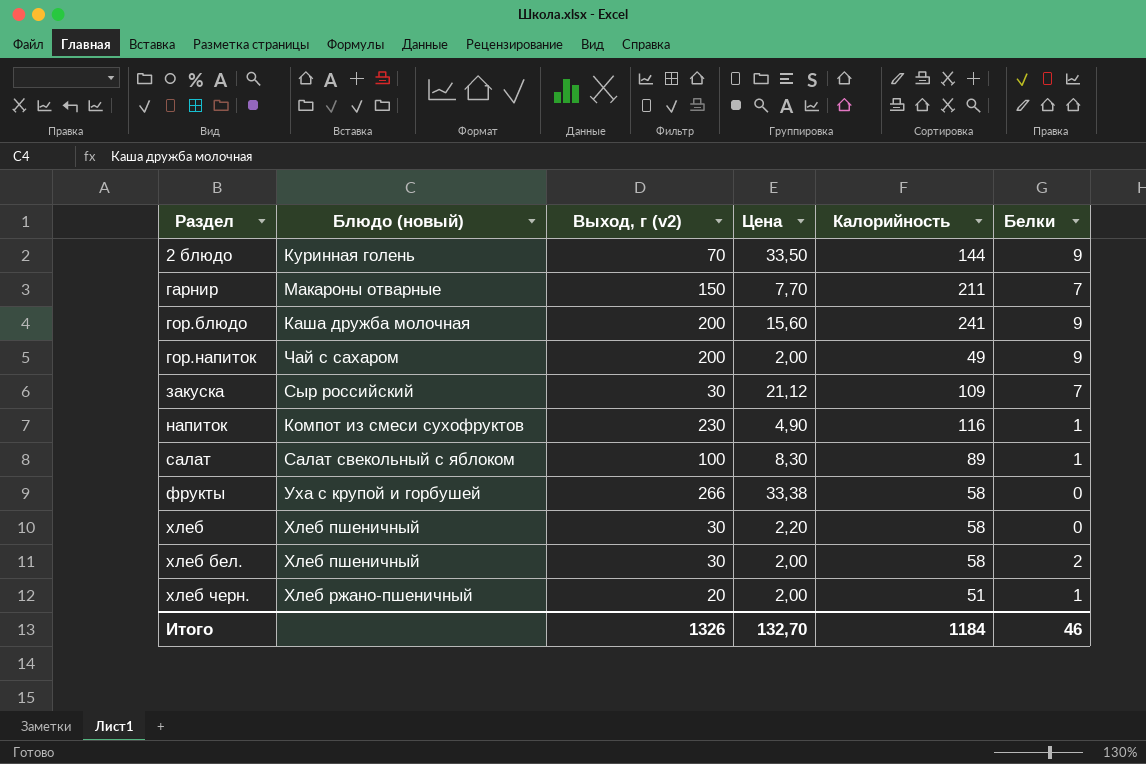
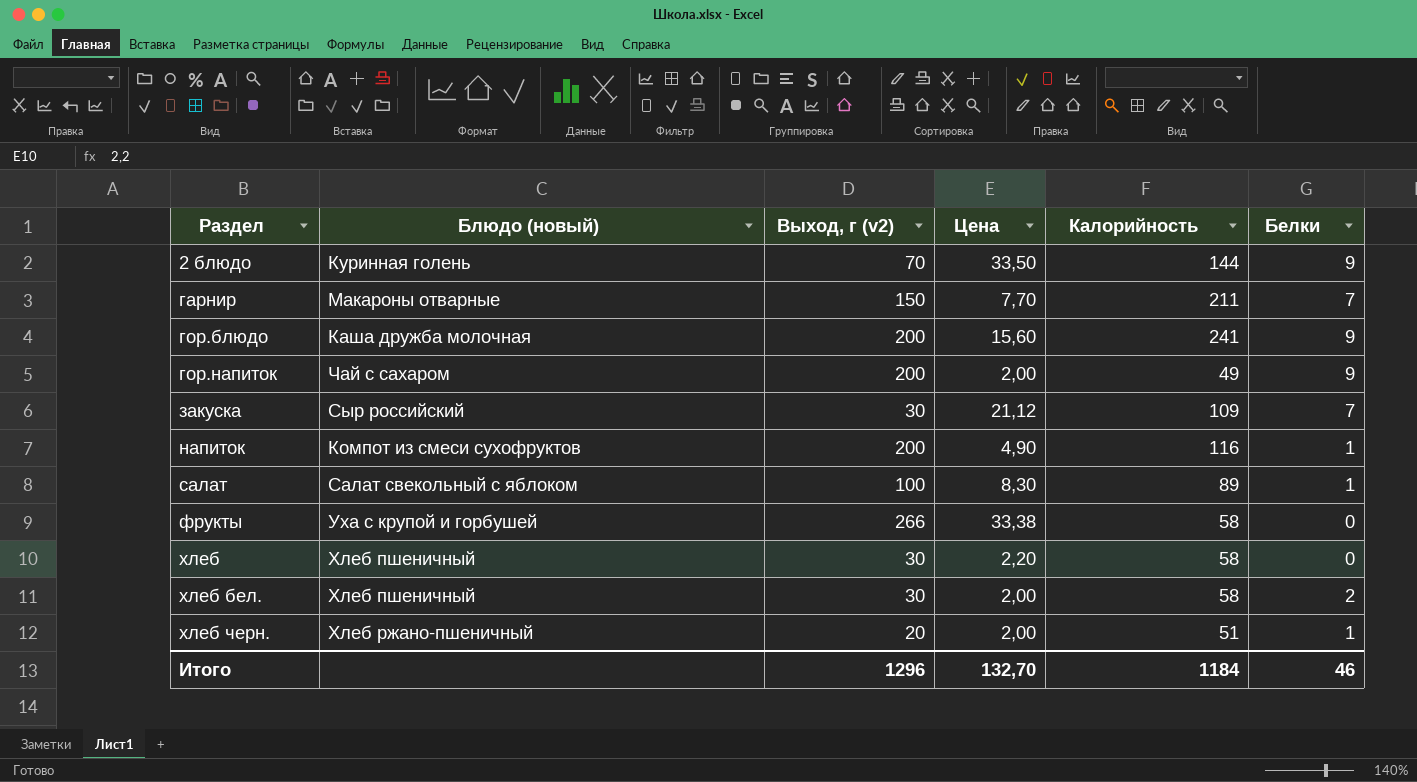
напиток | Выход, г (v2): 230 -> 200
Итого | Выход, г (v2): 1326 -> 1296

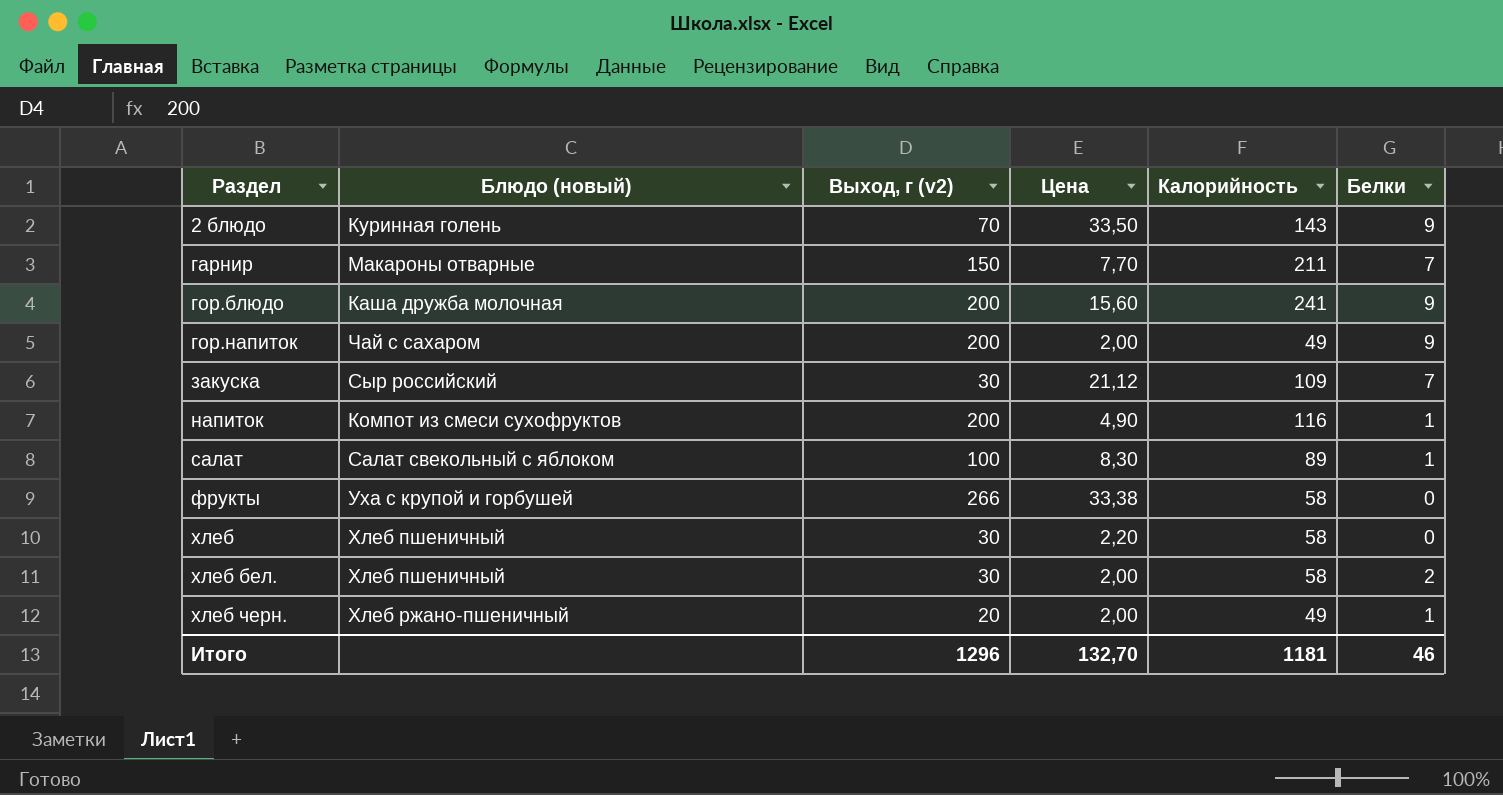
2 блюдо | Калорийность: 144 -> 143
хлеб черн. | Калорийность: 51 -> 49
Итого | Калорийность: 1184 -> 1181

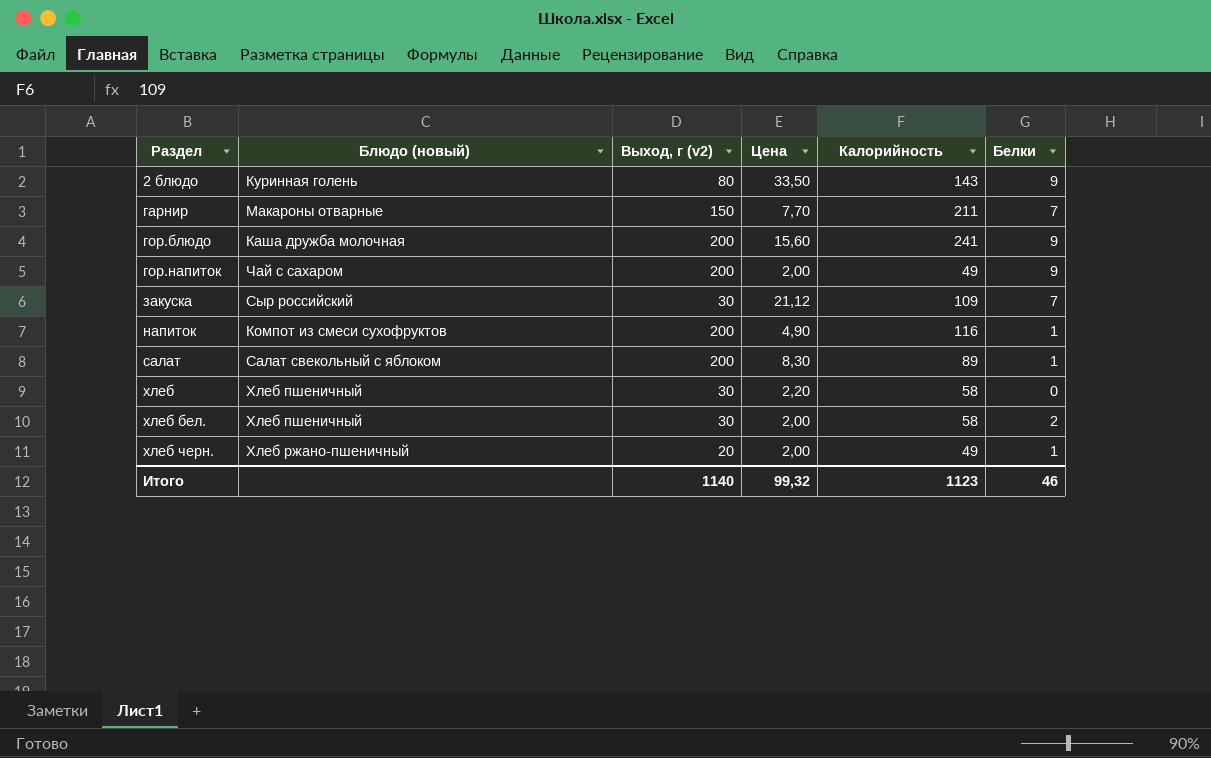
row фрукты: Уха с крупой и горбушей | 266 | 33,38 | 58 | 0 -> none
2 блюдо | Выход, г (v2): 70 -> 80
салат | Выход, г (v2): 100 -> 200
Итого | Выход, г (v2): 1296 -> 1140
Итого | Цена: 132,70 -> 99,32
Итого | Калорийность: 1181 -> 1123

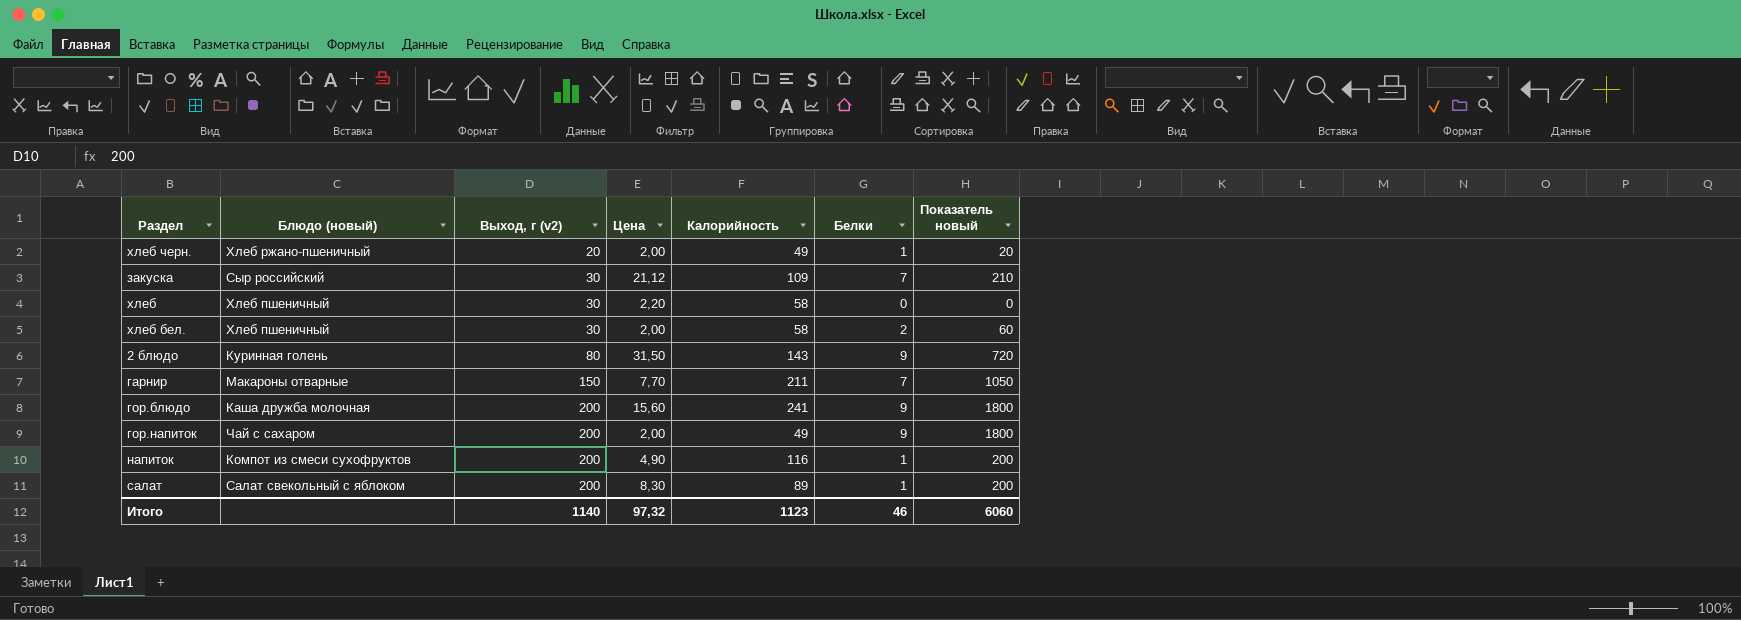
row order: Раздел ascending -> Выход, г (v2) ascending
column Показатель новый | formula: none -> [Выход, г (v2)] * [Белки]
2 блюдо | Цена: 33,50 -> 31,50
Итого | Цена: 99,32 -> 97,32

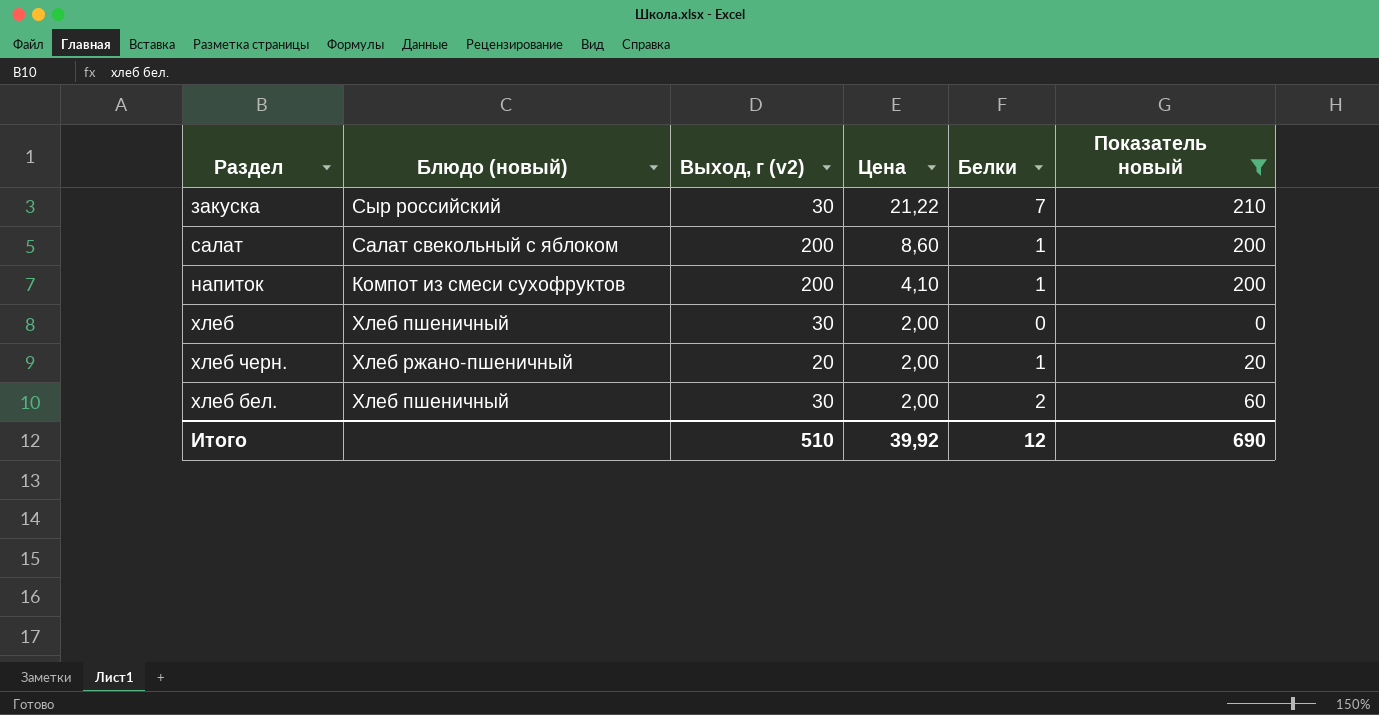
filter: none -> Показатель новый <= 210
row order: Выход, г (v2) ascending -> Цена descending
column Калорийность | position: 5 -> none
закуска | Цена: 21,12 -> 21,22
салат | Цена: 8,30 -> 8,60
напиток | Цена: 4,90 -> 4,10
хлеб | Цена: 2,20 -> 2,00
Итого | Выход, г (v2): 1140 -> 510
Итого | Цена: 97,32 -> 39,92
Итого | Белки: 46 -> 12
Итого | Показатель новый: 6060 -> 690

